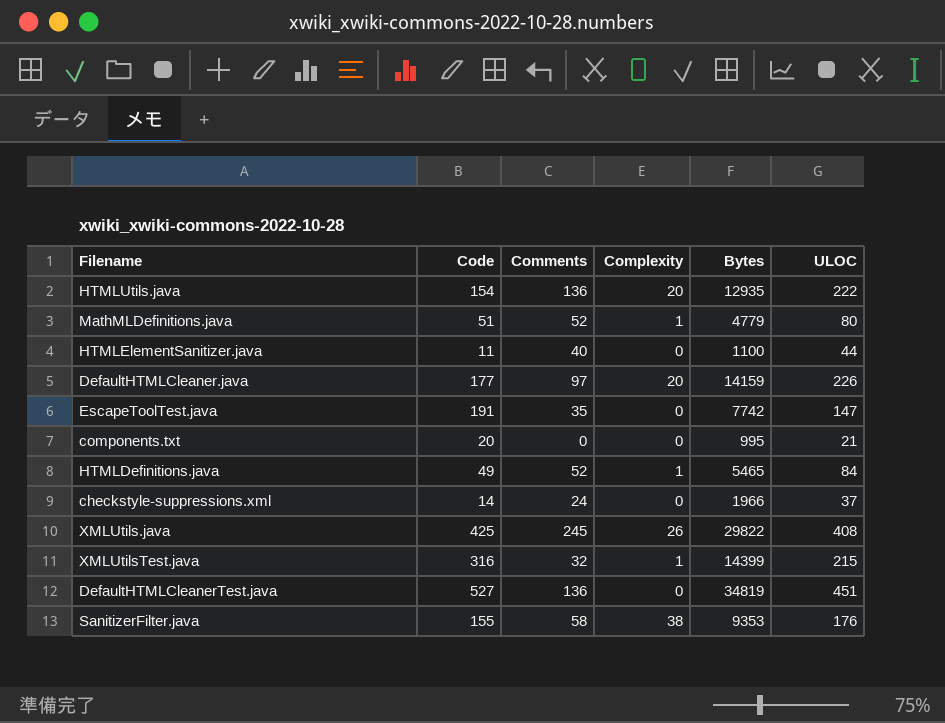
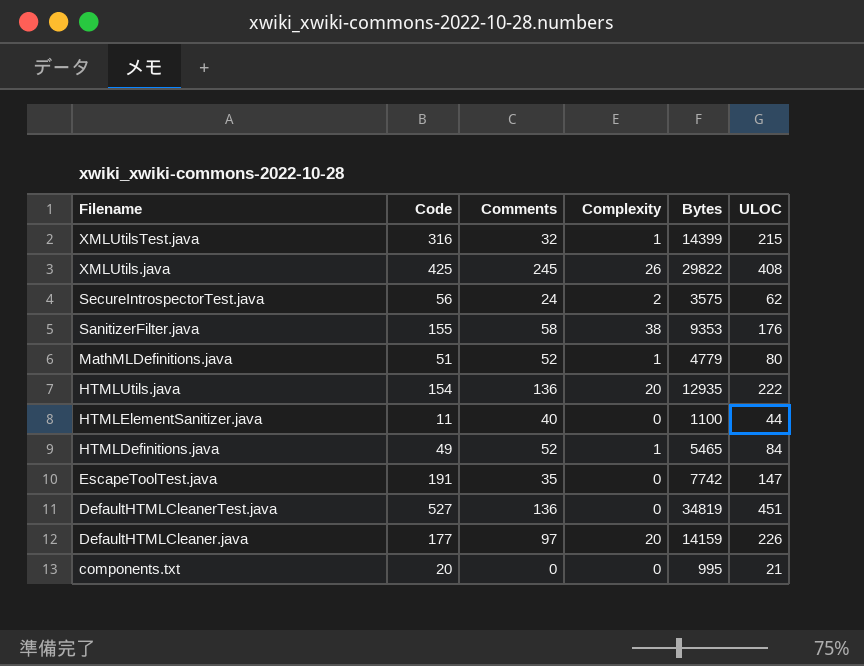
row order: none -> Filename descending
row checkstyle-suppressions.xml: 14 | 24 | 0 | 1966 | 37 -> none
row SecureIntrospectorTest.java: none -> 56 | 24 | 2 | 3575 | 62

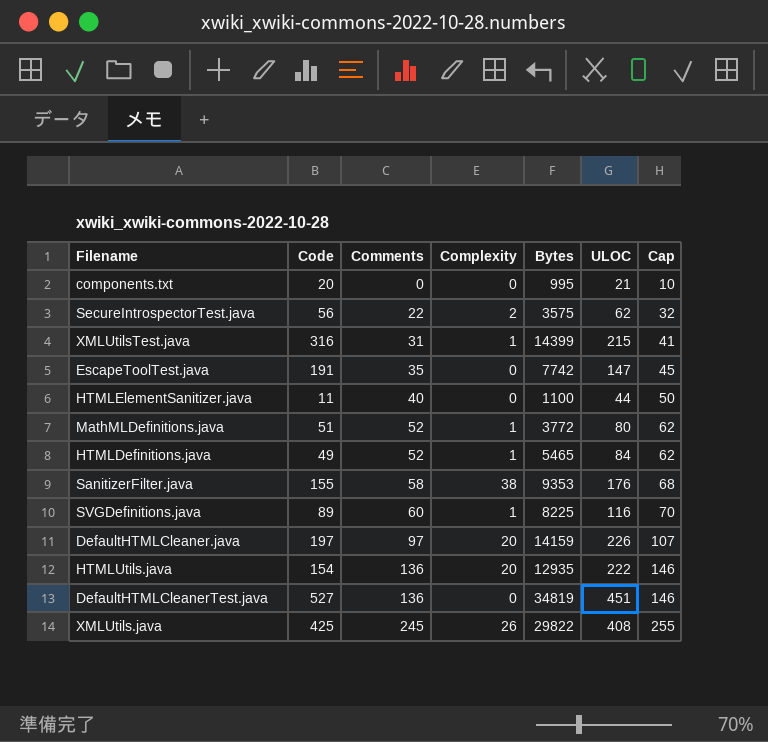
row order: Filename descending -> Comments ascending
column Cap | formula: none -> [Comments] + 10
SecureIntrospectorTest.java | Comments: 24 -> 22
XMLUtilsTest.java | Comments: 32 -> 31
MathMLDefinitions.java | Bytes: 4779 -> 3772
row SVGDefinitions.java: none -> 89 | 60 | 1 | 8225 | 116 | 70
DefaultHTMLCleaner.java | Code: 177 -> 197

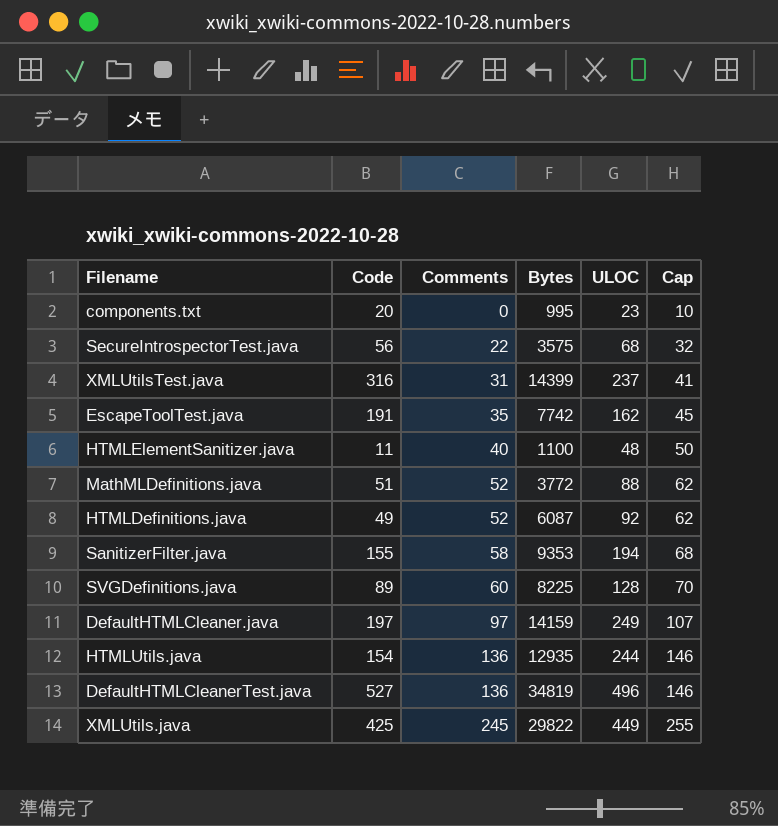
column Complexity | position: 4 -> none
components.txt | ULOC: 21 -> 23
SecureIntrospectorTest.java | ULOC: 62 -> 68
XMLUtilsTest.java | ULOC: 215 -> 237
EscapeToolTest.java | ULOC: 147 -> 162
HTMLElementSanitizer.java | ULOC: 44 -> 48
MathMLDefinitions.java | ULOC: 80 -> 88
HTMLDefinitions.java | Bytes: 5465 -> 6087
HTMLDefinitions.java | ULOC: 84 -> 92
SanitizerFilter.java | ULOC: 176 -> 194
SVGDefinitions.java | ULOC: 116 -> 128
DefaultHTMLCleaner.java | ULOC: 226 -> 249
HTMLUtils.java | ULOC: 222 -> 244
DefaultHTMLCleanerTest.java | ULOC: 451 -> 496
XMLUtils.java | ULOC: 408 -> 449

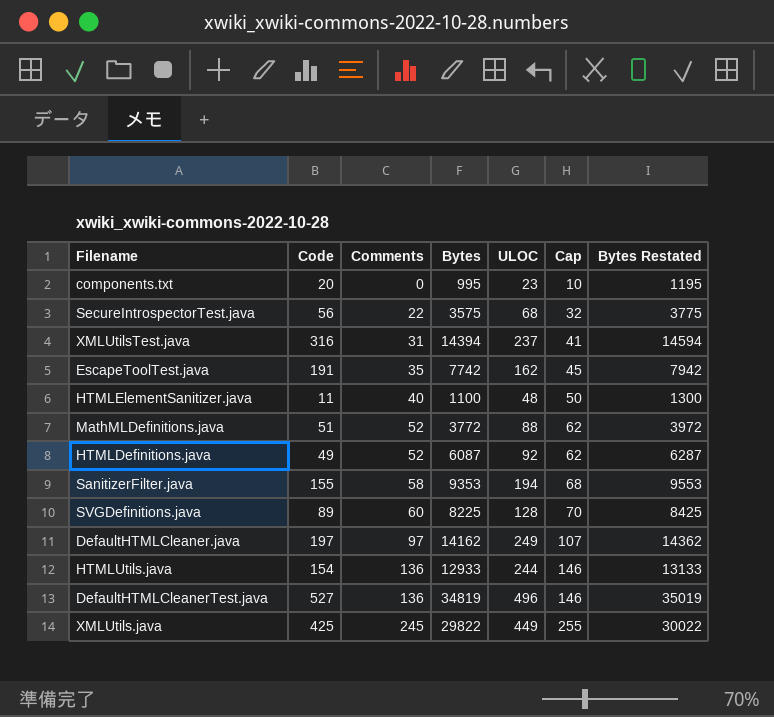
column Bytes Restated | formula: none -> [Bytes] + 200
XMLUtilsTest.java | Bytes: 14399 -> 14394
DefaultHTMLCleaner.java | Bytes: 14159 -> 14162
HTMLUtils.java | Bytes: 12935 -> 12933

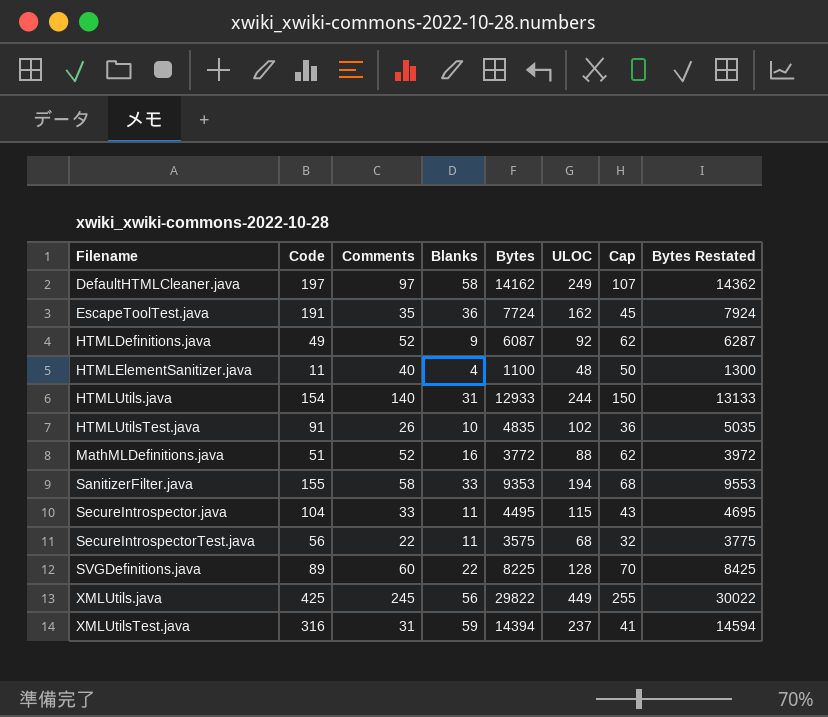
row order: Comments ascending -> Filename ascending
column Blanks | position: none -> 4
row components.txt: 20 | 0 | 995 | 23 | 10 | 1195 -> none
row DefaultHTMLCleanerTest.java: 527 | 136 | 34819 | 496 | 146 | 35019 -> none
EscapeToolTest.java | Bytes: 7742 -> 7724
EscapeToolTest.java | Bytes Restated: 7942 -> 7924
HTMLUtils.java | Comments: 136 -> 140
HTMLUtils.java | Cap: 146 -> 150
row HTMLUtilsTest.java: none -> 91 | 26 | 10 | 4835 | 102 | 36 | 5035
row SecureIntrospector.java: none -> 104 | 33 | 11 | 4495 | 115 | 43 | 4695

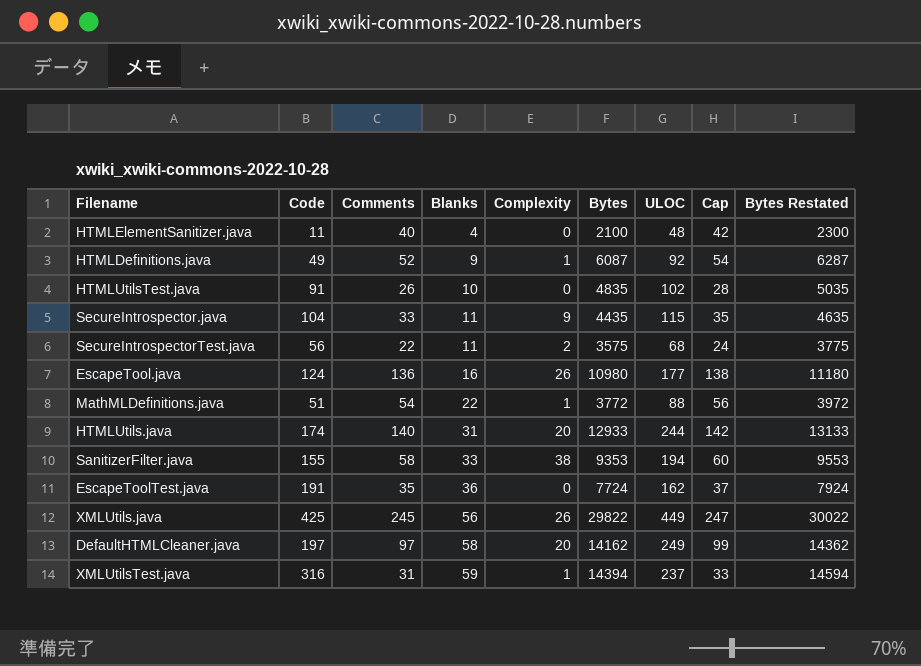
row order: Filename ascending -> Blanks ascending
column Complexity | position: none -> 5
column Cap | formula: [Comments] + 10 -> [Comments] + 2
row SVGDefinitions.java: 89 | 60 | 22 | 8225 | 128 | 70 | 8425 -> none
HTMLElementSanitizer.java | Bytes: 1100 -> 2100
HTMLElementSanitizer.java | Bytes Restated: 1300 -> 2300
SecureIntrospector.java | Bytes: 4495 -> 4435
SecureIntrospector.java | Bytes Restated: 4695 -> 4635
row EscapeTool.java: none -> 124 | 136 | 16 | 26 | 10980 | 177 | 138 | 11180
MathMLDefinitions.java | Comments: 52 -> 54
MathMLDefinitions.java | Blanks: 16 -> 22
HTMLUtils.java | Code: 154 -> 174

